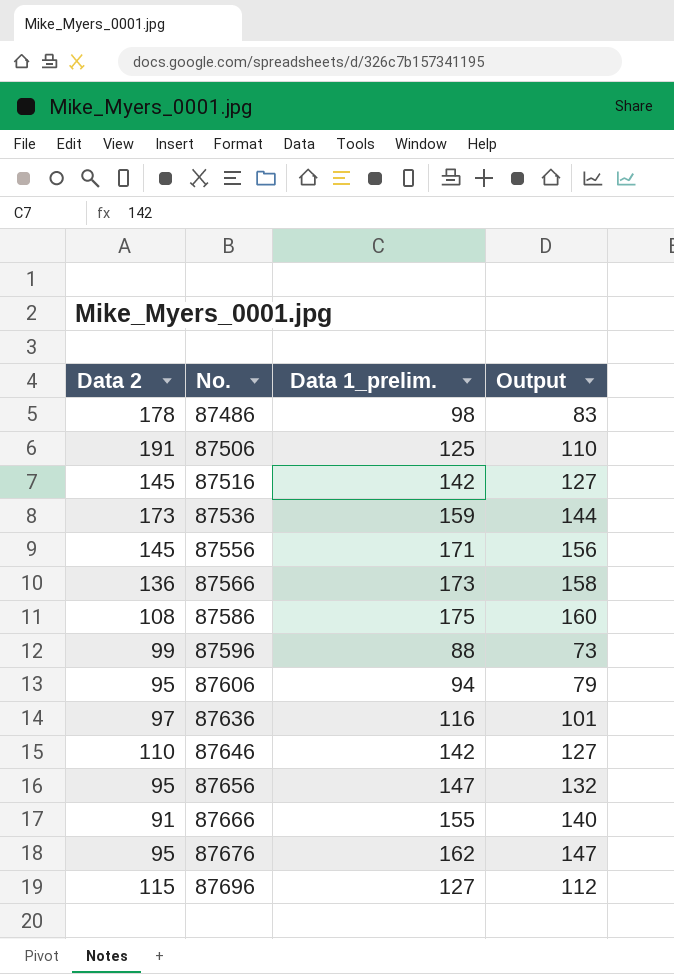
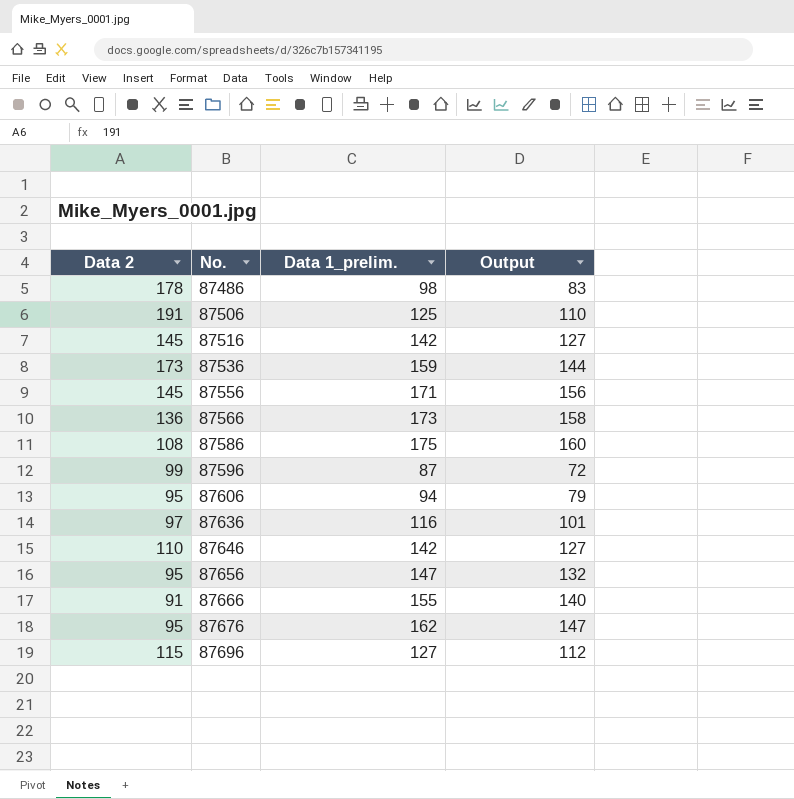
87596 | Data 1_prelim.: 88 -> 87
87596 | Output: 73 -> 72

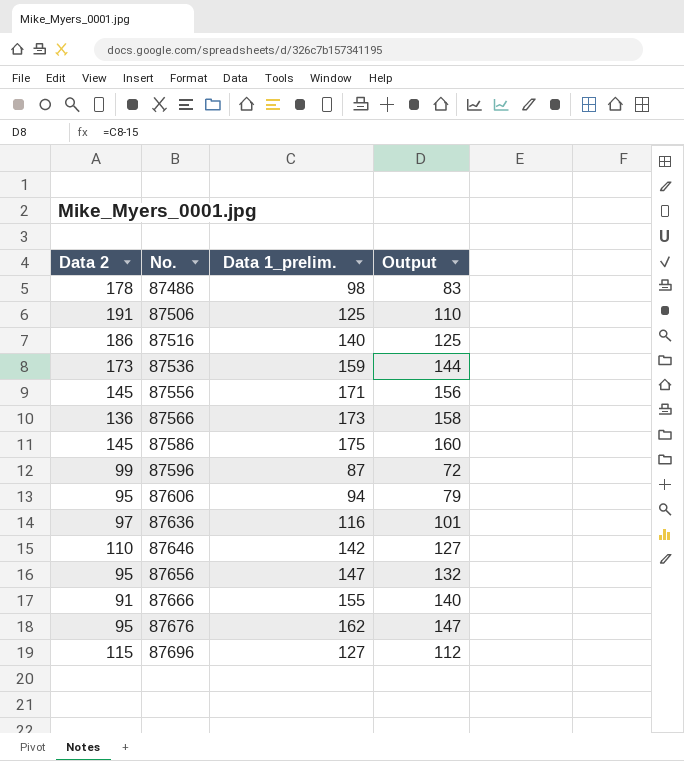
87516 | Data 2: 145 -> 186
87516 | Data 1_prelim.: 142 -> 140
87516 | Output: 127 -> 125
87586 | Data 2: 108 -> 145

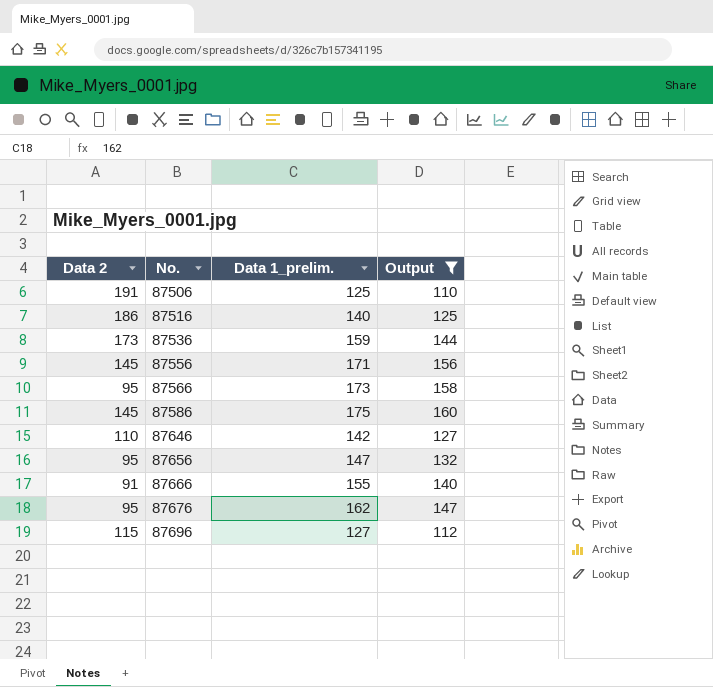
filter: none -> Output >= 110
87566 | Data 2: 136 -> 95

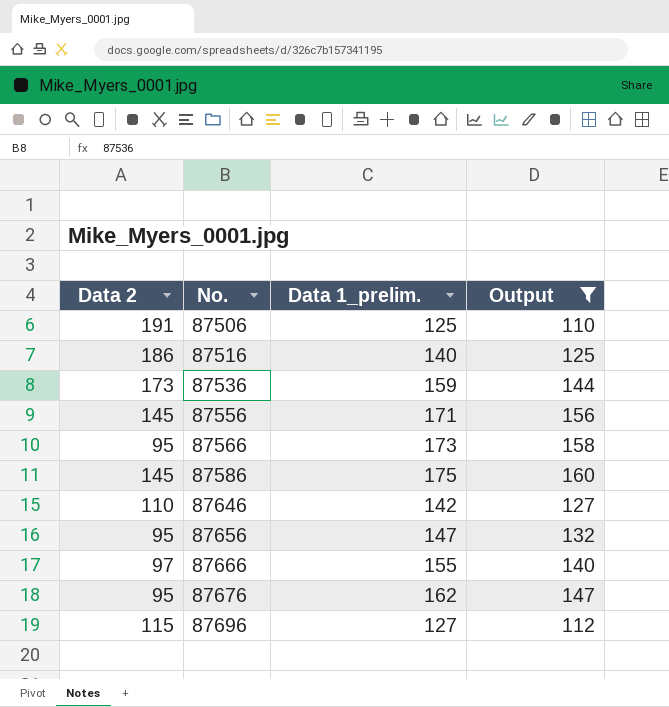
87666 | Data 2: 91 -> 97

